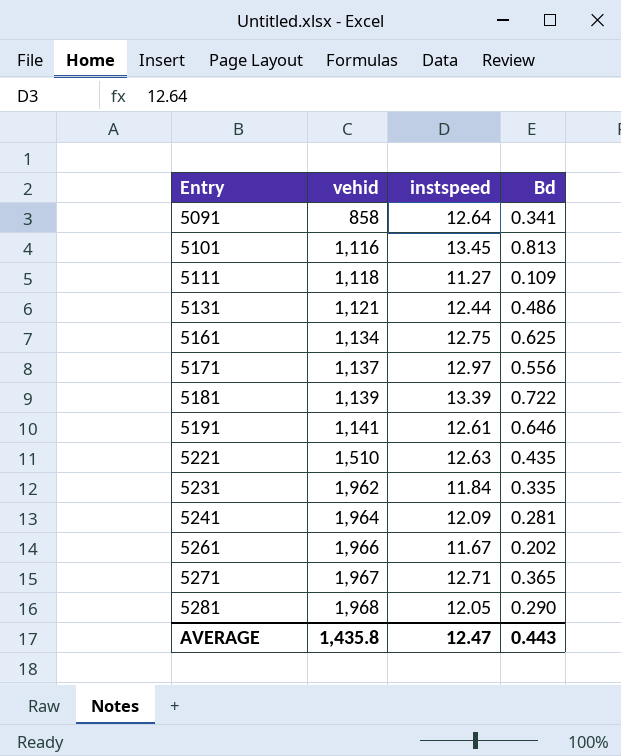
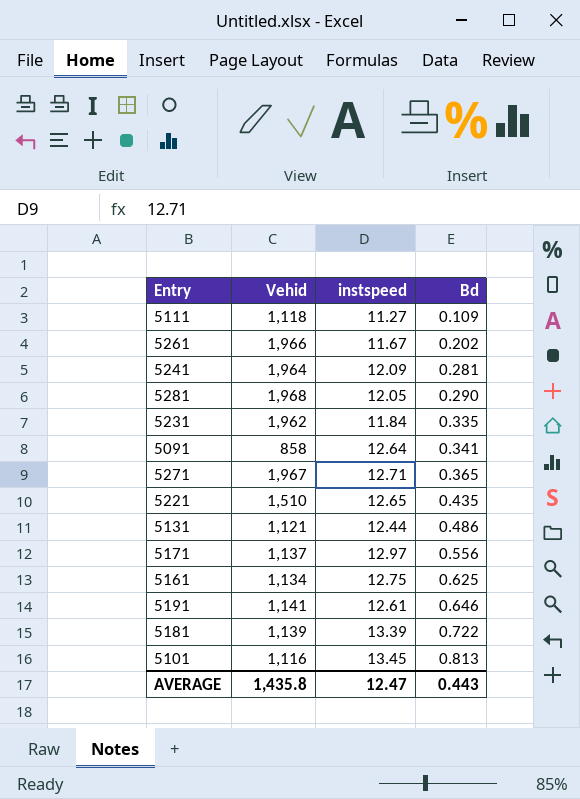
row order: Entry ascending -> Bd ascending
column name: vehid -> Vehid
5221 | instspeed: 12.63 -> 12.65

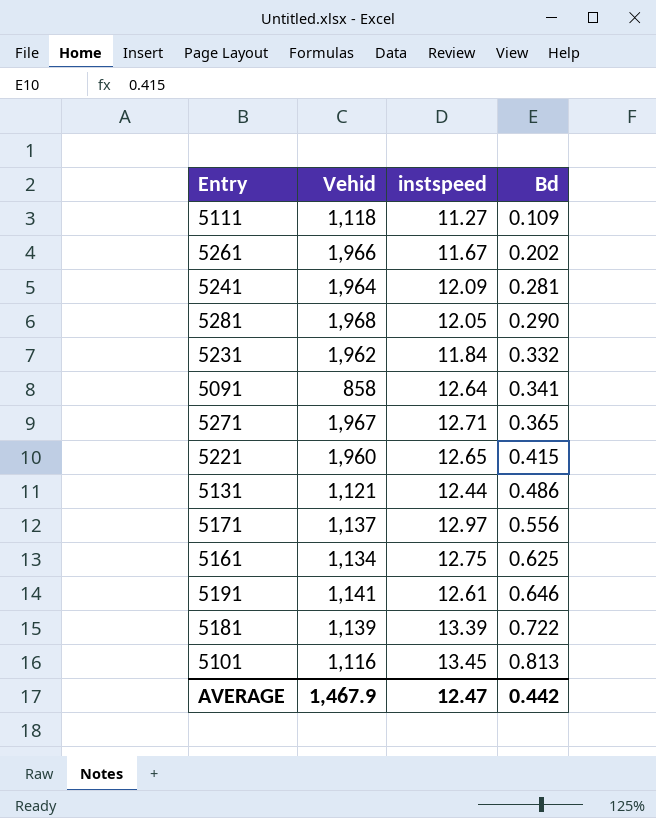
5231 | Bd: 0.335 -> 0.332
5221 | Vehid: 1,510 -> 1,960
5221 | Bd: 0.435 -> 0.415
AVERAGE | Vehid: 1,435.8 -> 1,467.9
AVERAGE | Bd: 0.443 -> 0.442

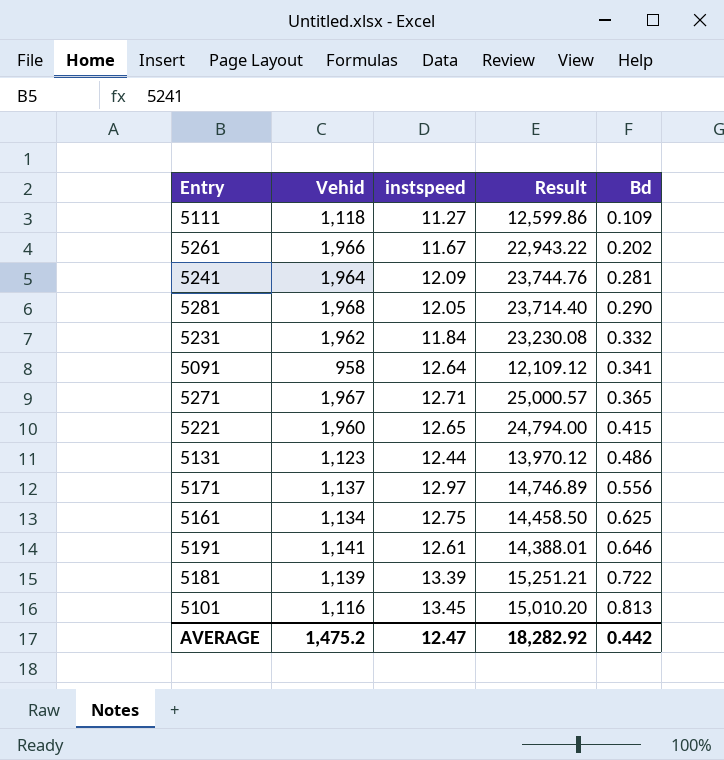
column Result | formula: none -> [Vehid] * [instspeed]
5091 | Vehid: 858 -> 958
5131 | Vehid: 1,121 -> 1,123
AVERAGE | Vehid: 1,467.9 -> 1,475.2

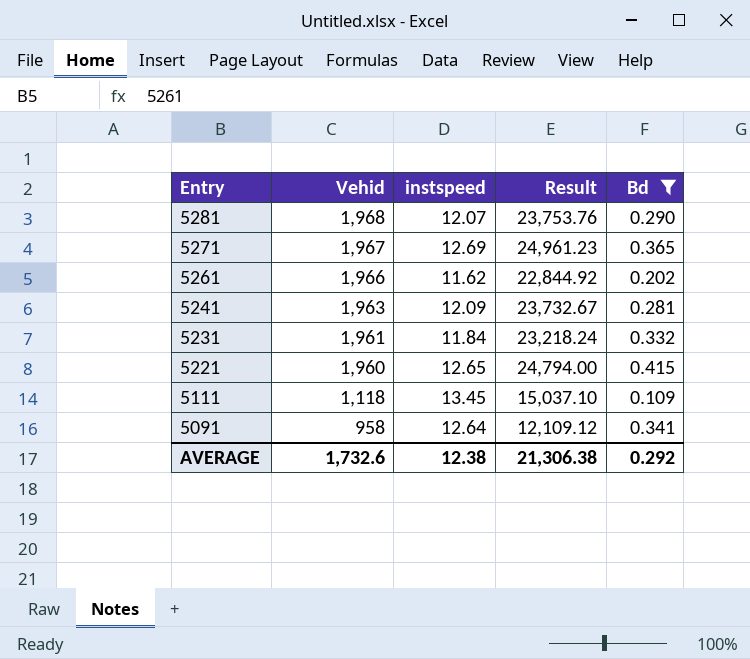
filter: none -> Bd <= 0.415
row order: Bd ascending -> Entry descending
5281 | instspeed: 12.05 -> 12.07
5281 | Result: 23,714.40 -> 23,753.76
5271 | instspeed: 12.71 -> 12.69
5271 | Result: 25,000.57 -> 24,961.23
5261 | instspeed: 11.67 -> 11.62
5261 | Result: 22,943.22 -> 22,844.92
5241 | Vehid: 1,964 -> 1,963
5241 | Result: 23,744.76 -> 23,732.67
5231 | Vehid: 1,962 -> 1,961
5231 | Result: 23,230.08 -> 23,218.24
5111 | instspeed: 11.27 -> 13.45
5111 | Result: 12,599.86 -> 15,037.10
AVERAGE | Vehid: 1,475.2 -> 1,732.6
AVERAGE | instspeed: 12.47 -> 12.38
AVERAGE | Result: 18,282.92 -> 21,306.38
AVERAGE | Bd: 0.442 -> 0.292

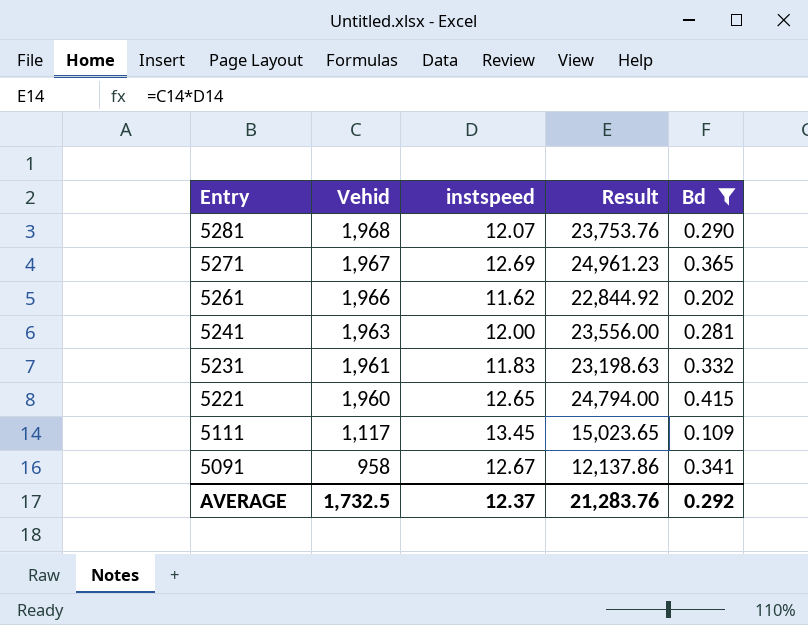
5241 | instspeed: 12.09 -> 12.00
5241 | Result: 23,732.67 -> 23,556.00
5231 | instspeed: 11.84 -> 11.83
5231 | Result: 23,218.24 -> 23,198.63
5111 | Vehid: 1,118 -> 1,117
5111 | Result: 15,037.10 -> 15,023.65
5091 | instspeed: 12.64 -> 12.67
5091 | Result: 12,109.12 -> 12,137.86
AVERAGE | Vehid: 1,732.6 -> 1,732.5
AVERAGE | instspeed: 12.38 -> 12.37
AVERAGE | Result: 21,306.38 -> 21,283.76

